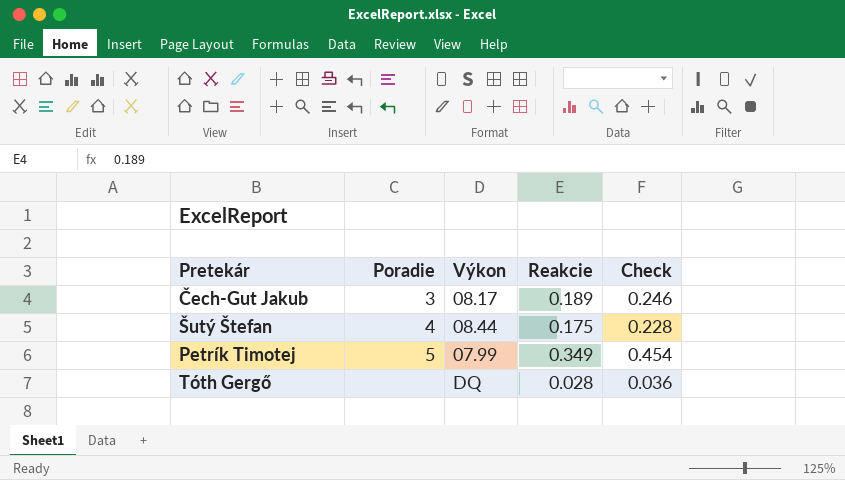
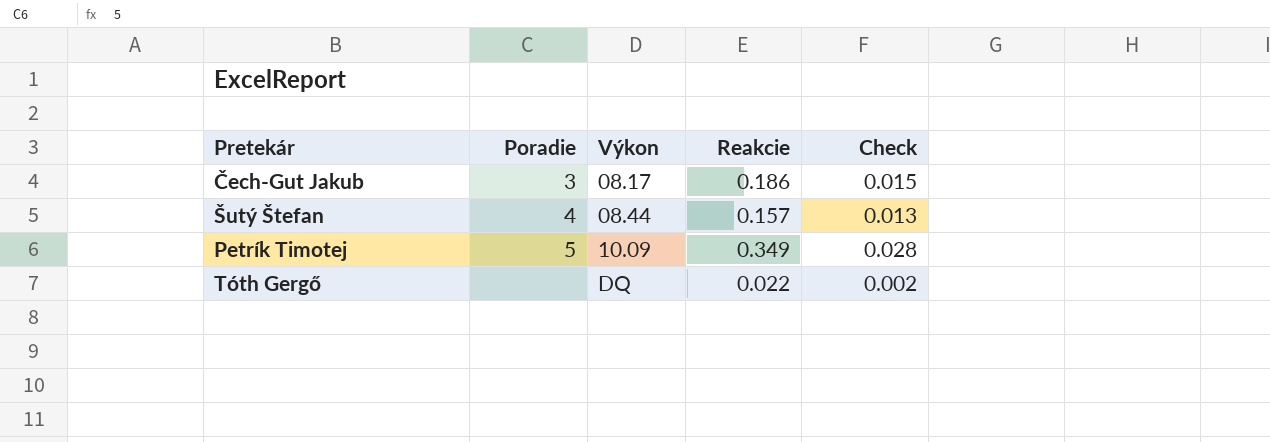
column Check | formula: [Reakcie] * 1.3 -> [Reakcie] * 0.08
Čech-Gut Jakub | Reakcie: 0.189 -> 0.186
Šutý Štefan | Reakcie: 0.175 -> 0.157
Petrík Timotej | Výkon: 07.99 -> 10.09
Tóth Gergő | Reakcie: 0.028 -> 0.022

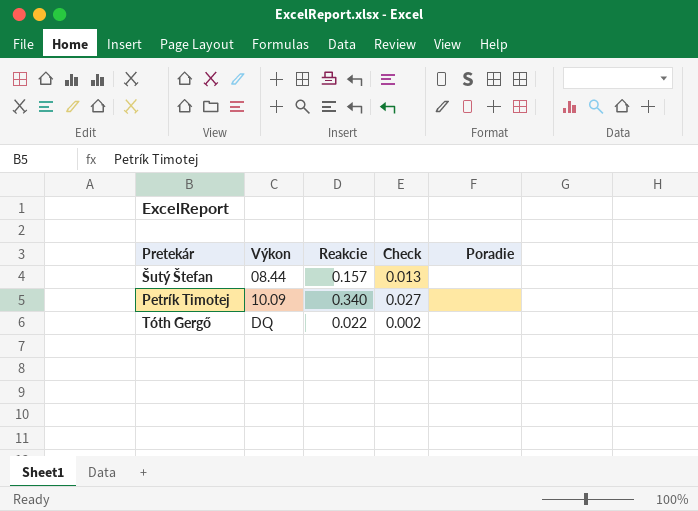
column Poradie | position: 2 -> 5
row Čech-Gut Jakub: 3 | 08.17 | 0.186 | 0.015 -> none
Šutý Štefan | Poradie: 4 -> none
Petrík Timotej | Reakcie: 0.349 -> 0.340
Petrík Timotej | Check: 0.028 -> 0.027
Petrík Timotej | Poradie: 5 -> none

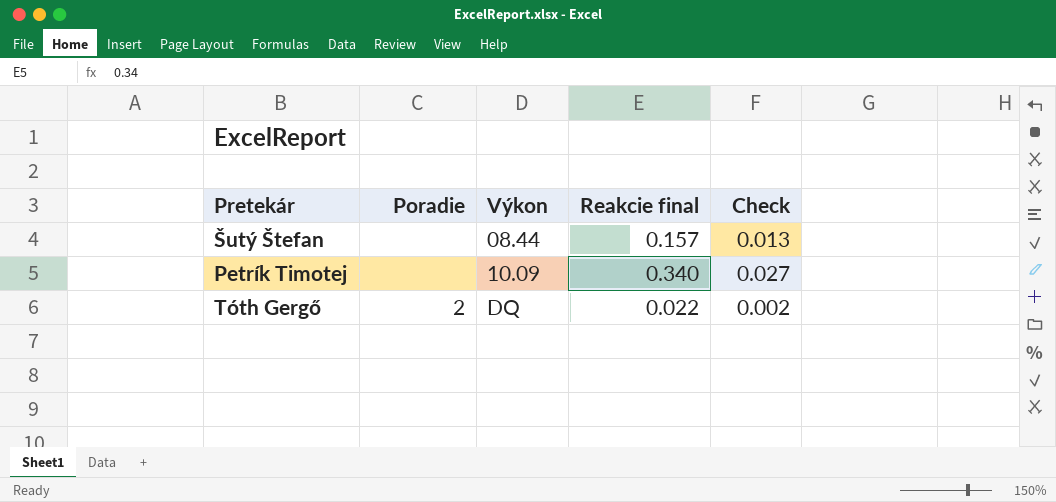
column Poradie | position: 5 -> 2
column name: Reakcie -> Reakcie final
Tóth Gergő | Poradie: none -> 2

